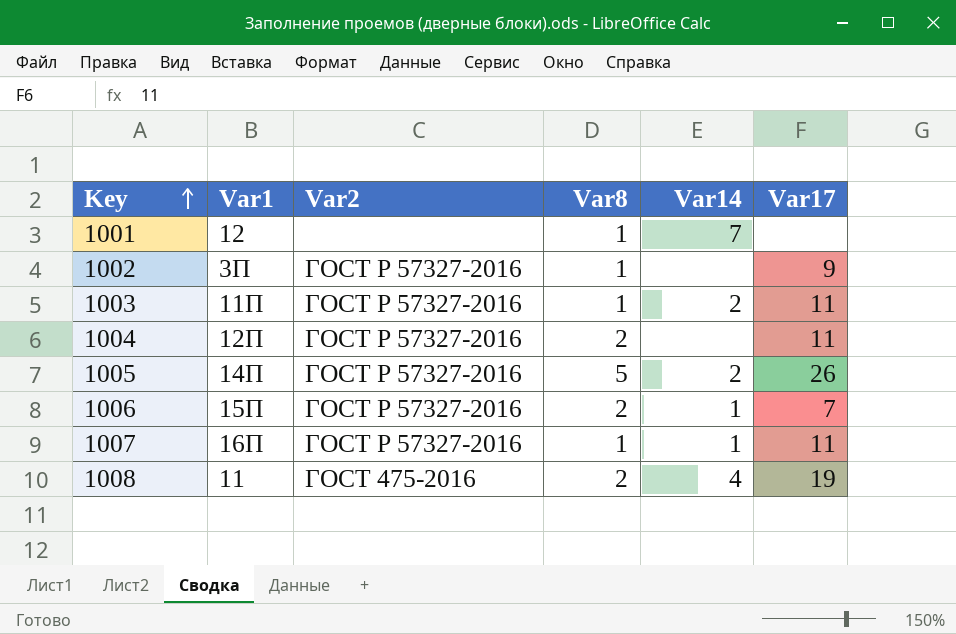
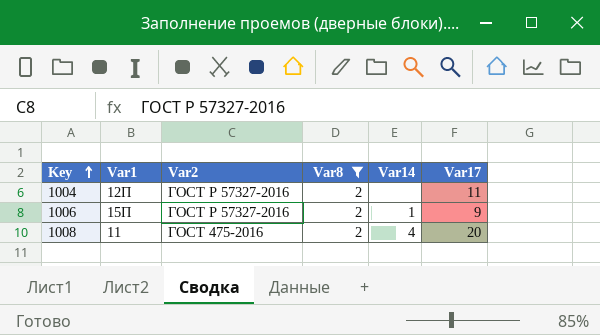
filter: none -> Var8 = 2
1006 | Var17: 7 -> 9
1008 | Var17: 19 -> 20

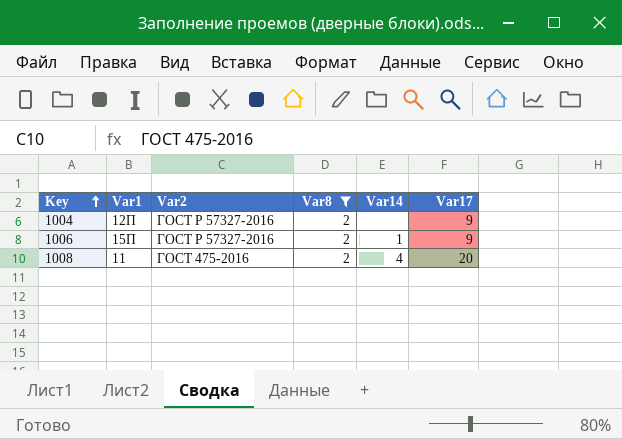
1004 | Var17: 11 -> 9

